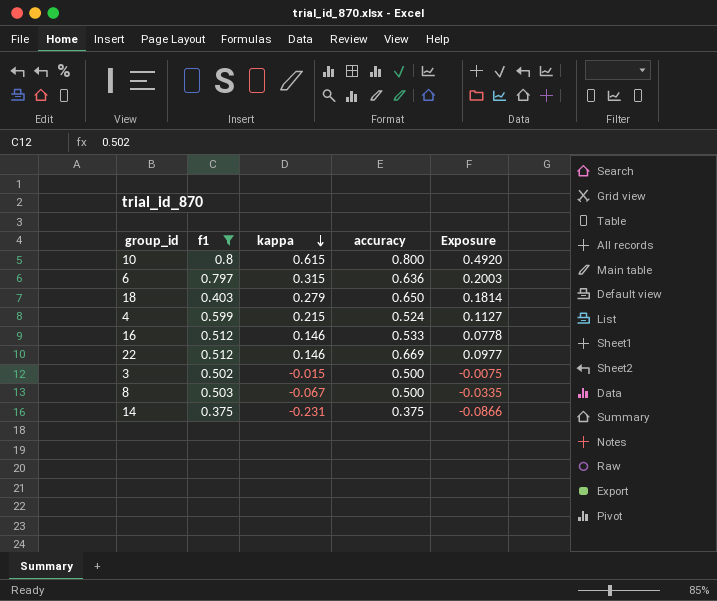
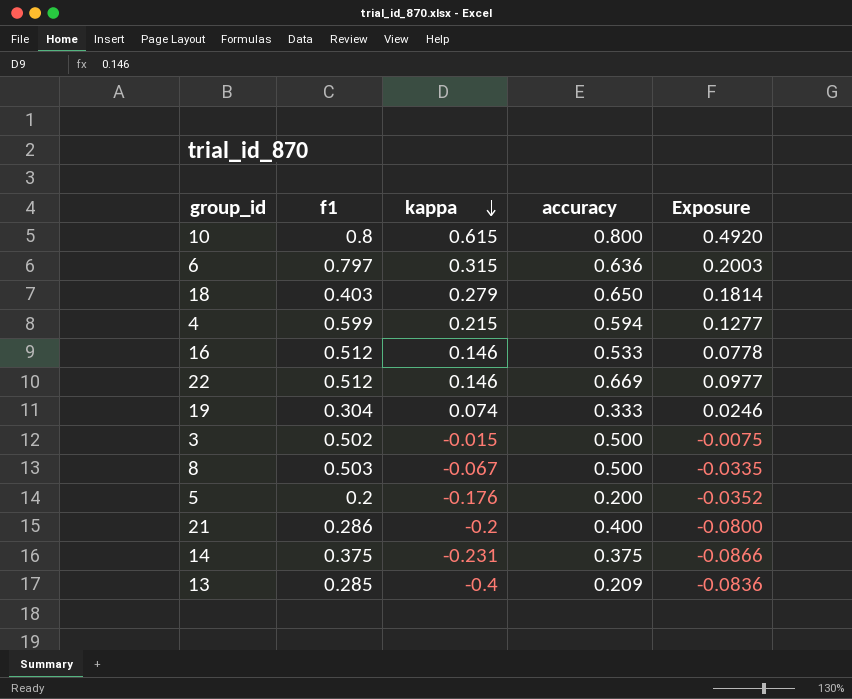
filter: f1 >= 0.375 -> none
4 | accuracy: 0.524 -> 0.594
4 | Exposure: 0.1127 -> 0.1277

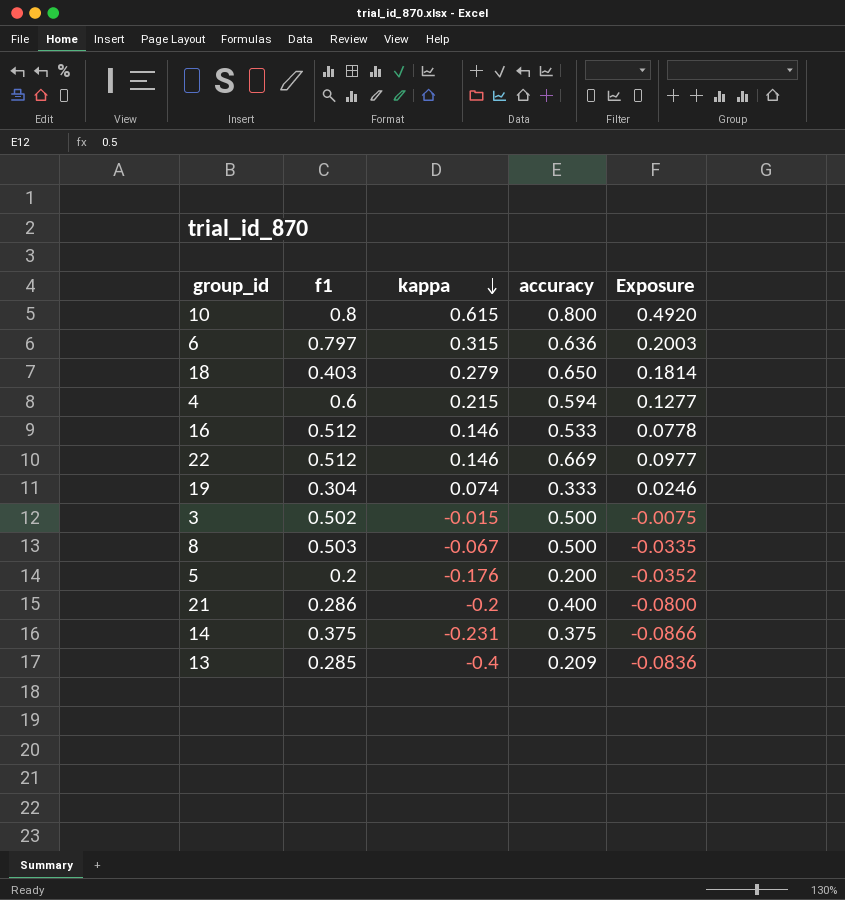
4 | f1: 0.599 -> 0.6

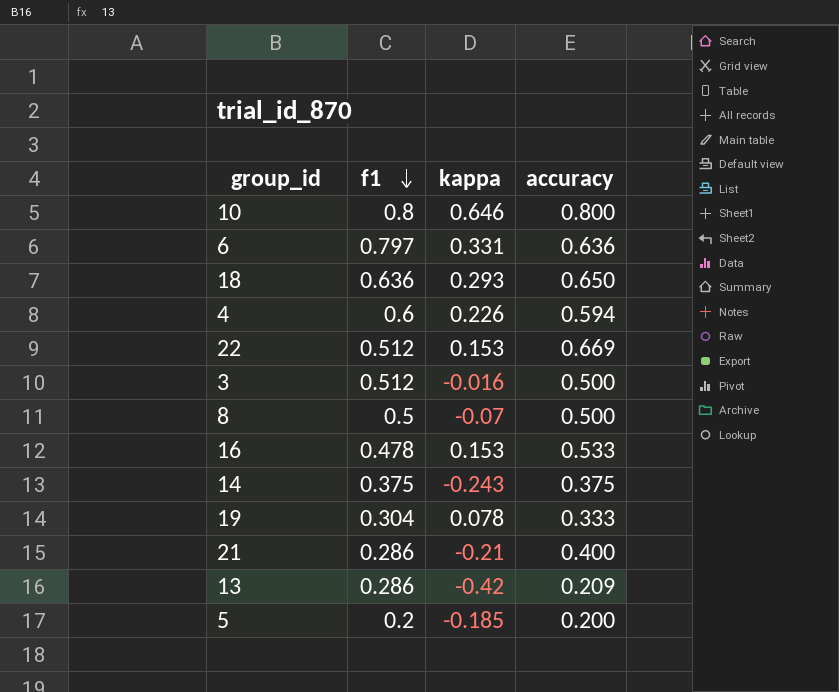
row order: kappa descending -> f1 descending
column Exposure | formula: [kappa] * [accuracy] -> none
10 | kappa: 0.615 -> 0.646
6 | kappa: 0.315 -> 0.331
18 | f1: 0.403 -> 0.636
18 | kappa: 0.279 -> 0.293
4 | kappa: 0.215 -> 0.226
22 | kappa: 0.146 -> 0.153
3 | f1: 0.502 -> 0.512
3 | kappa: -0.015 -> -0.016
8 | f1: 0.503 -> 0.5
8 | kappa: -0.067 -> -0.07
16 | f1: 0.512 -> 0.478
16 | kappa: 0.146 -> 0.153
14 | kappa: -0.231 -> -0.243
19 | kappa: 0.074 -> 0.078
21 | kappa: -0.2 -> -0.21
13 | f1: 0.285 -> 0.286
13 | kappa: -0.4 -> -0.42
5 | kappa: -0.176 -> -0.185

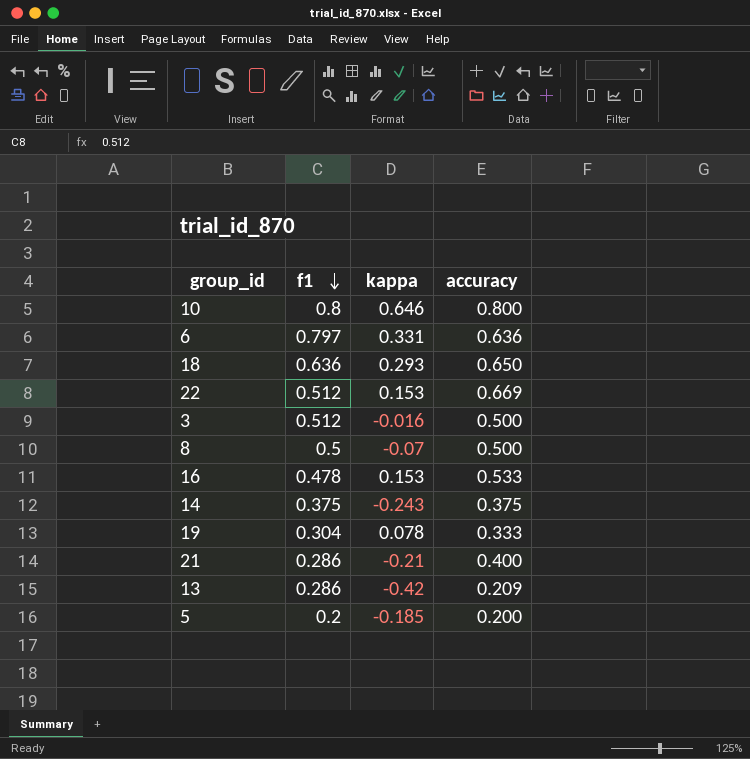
row 4: 0.6 | 0.226 | 0.594 -> none

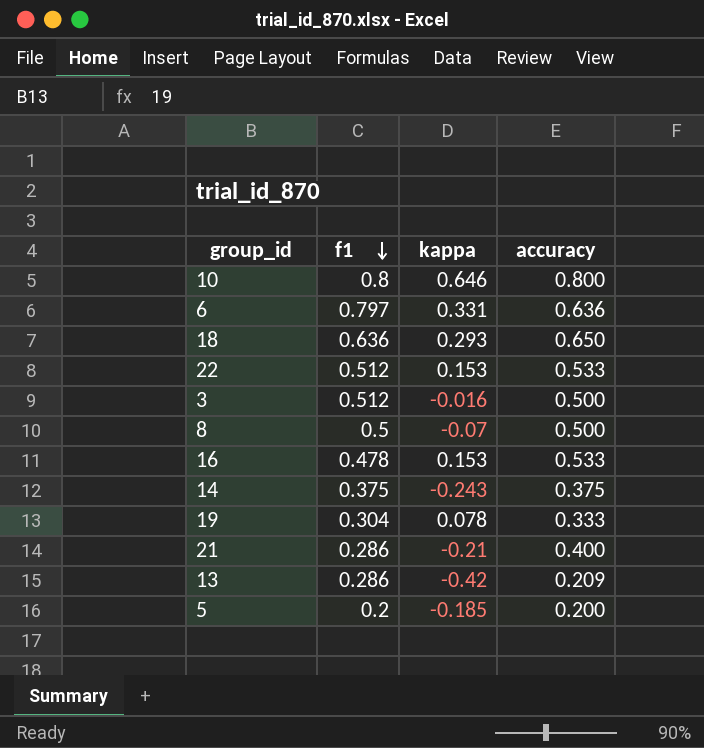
22 | accuracy: 0.669 -> 0.533

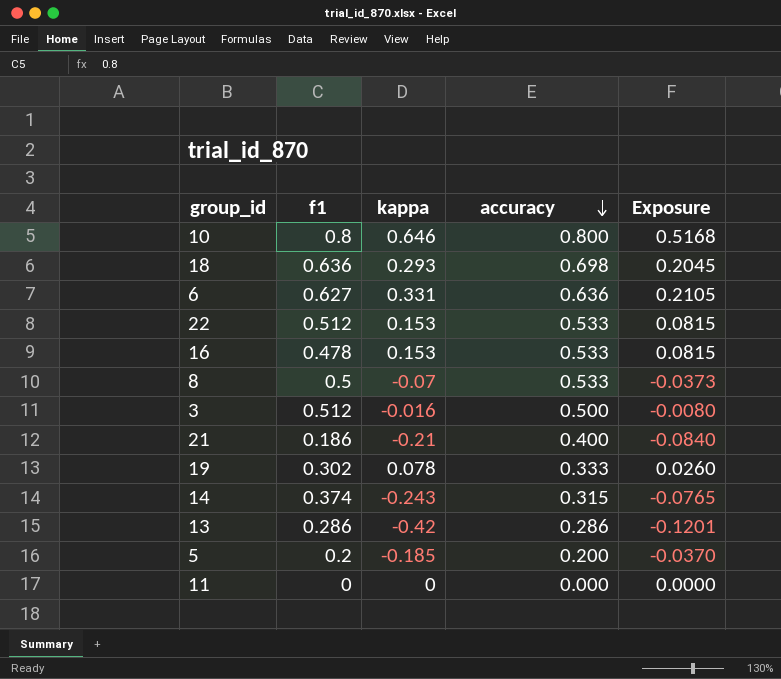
row order: f1 descending -> accuracy descending
column Exposure | formula: none -> [kappa] * [accuracy]
18 | accuracy: 0.650 -> 0.698
6 | f1: 0.797 -> 0.627
8 | accuracy: 0.500 -> 0.533
21 | f1: 0.286 -> 0.186
19 | f1: 0.304 -> 0.302
14 | f1: 0.375 -> 0.374
14 | accuracy: 0.375 -> 0.315
13 | accuracy: 0.209 -> 0.286
row 11: none -> 0 | 0 | 0.000 | 0.0000

